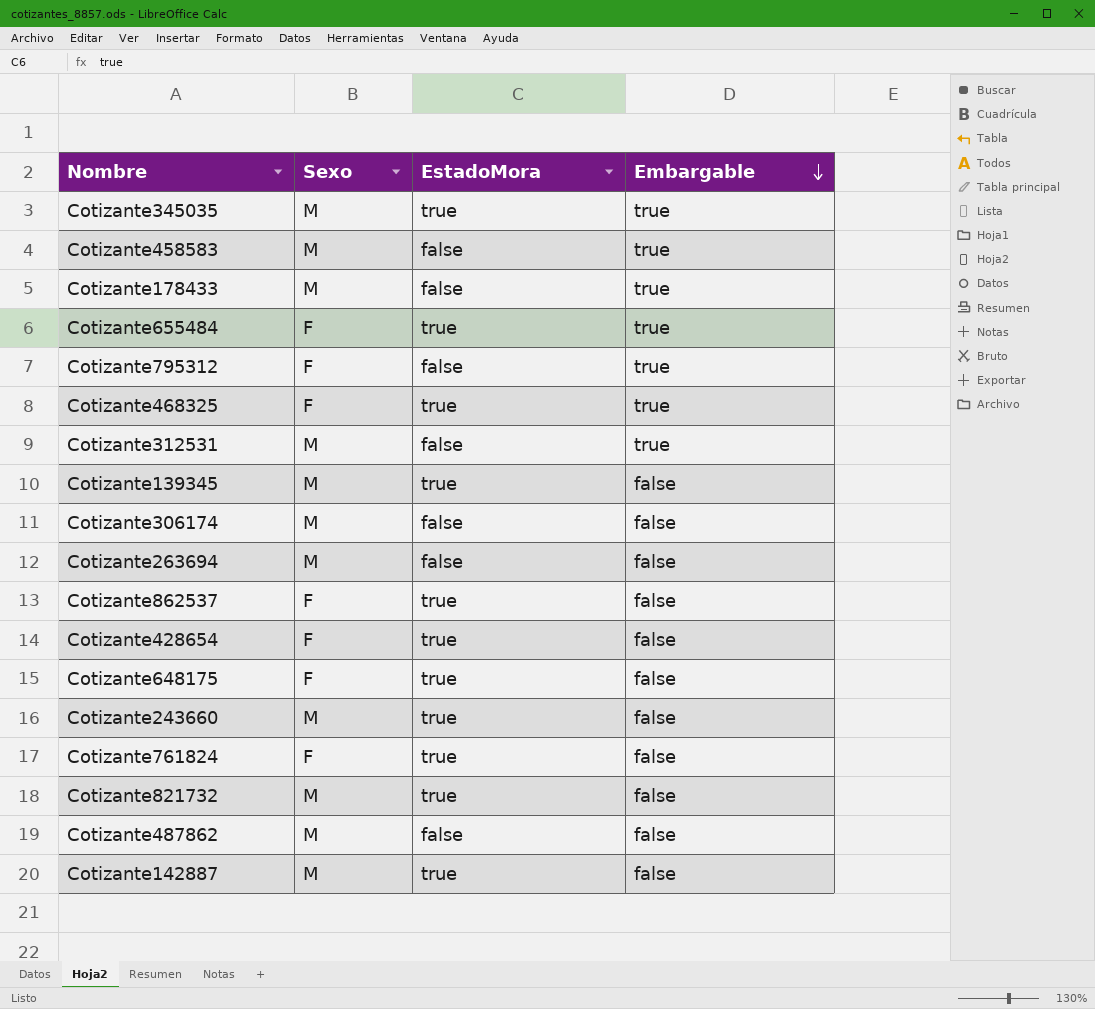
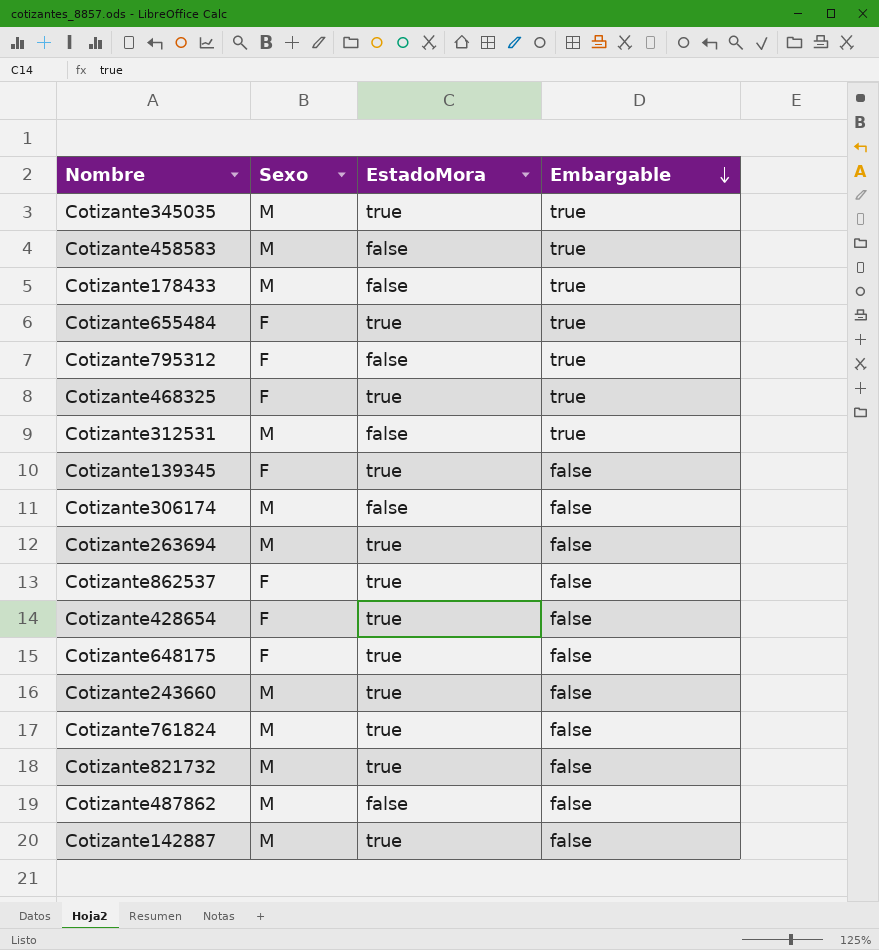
Cotizante139345 | Sexo: M -> F
Cotizante263694 | EstadoMora: false -> true
Cotizante761824 | Sexo: F -> M

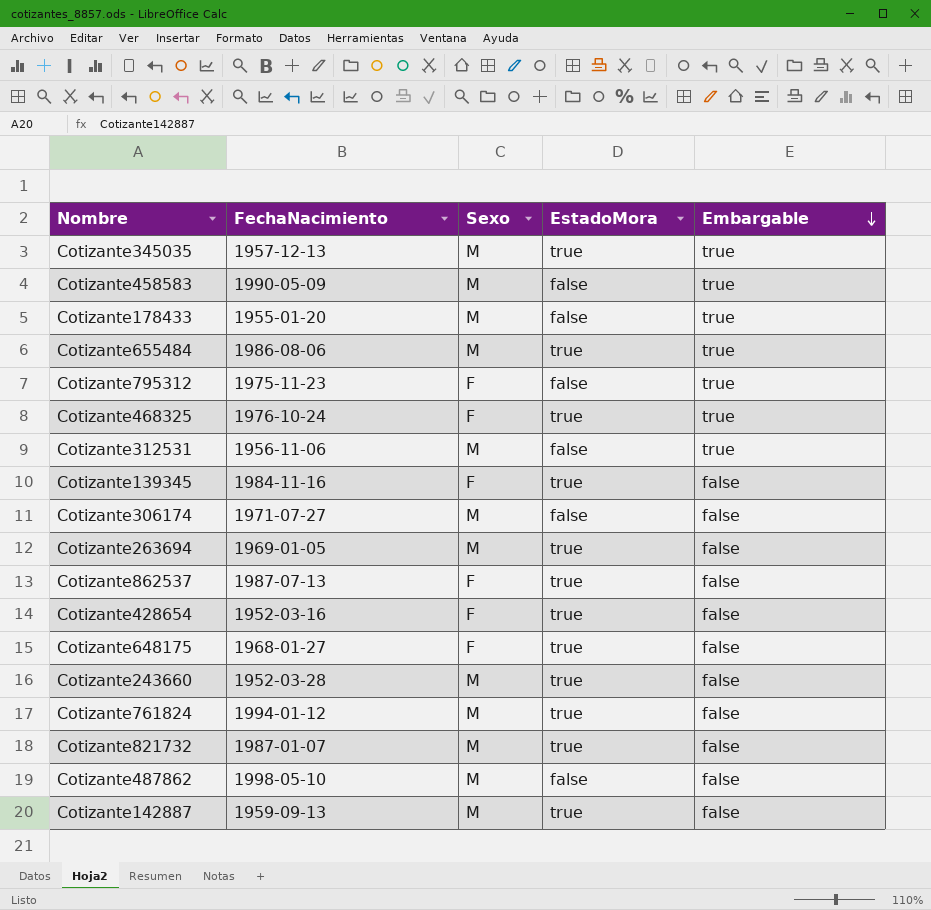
column FechaNacimiento | position: none -> 2
Cotizante655484 | Sexo: F -> M

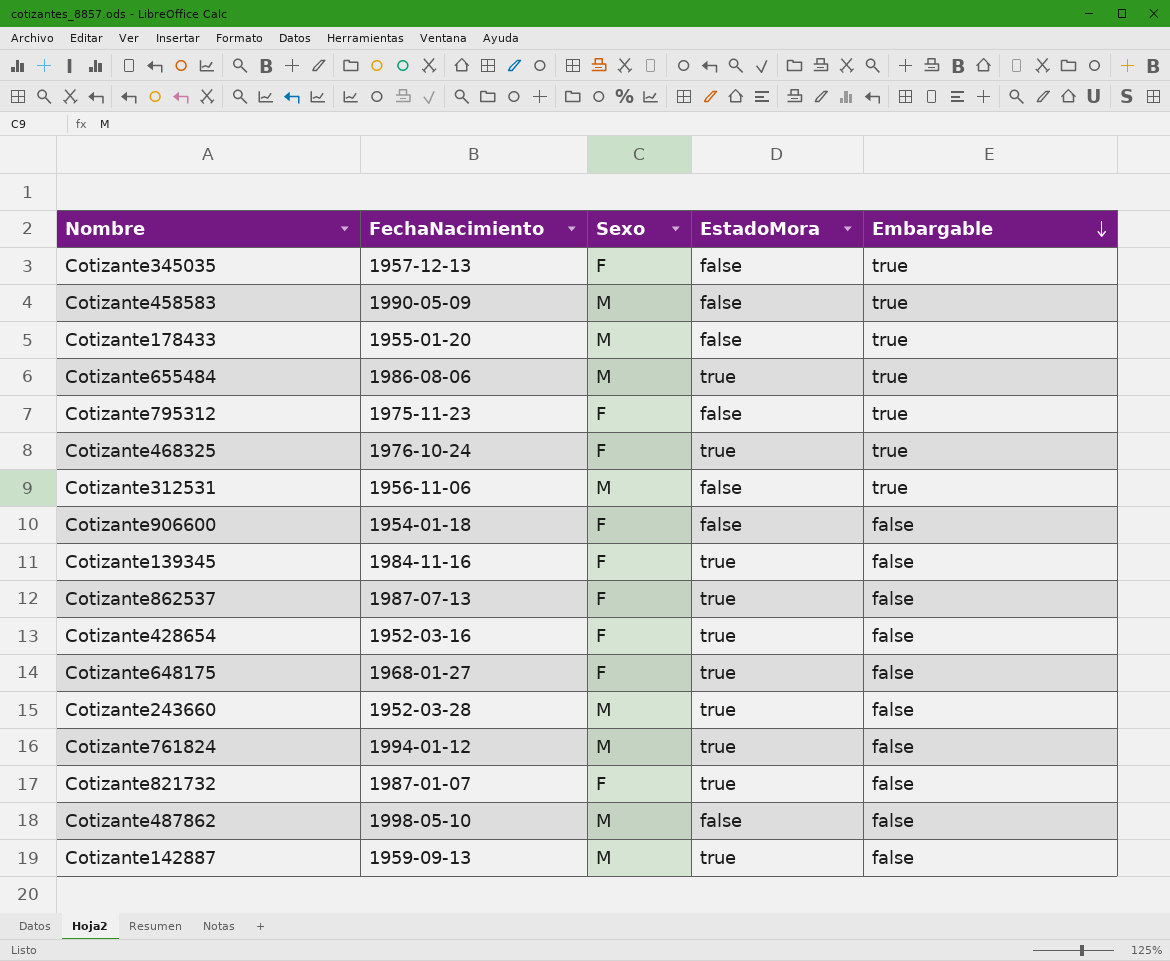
row Cotizante306174: 1971-07-27 | M | false | false -> none
row Cotizante263694: 1969-01-05 | M | true | false -> none
Cotizante345035 | Sexo: M -> F
Cotizante345035 | EstadoMora: true -> false
row Cotizante906600: none -> 1954-01-18 | F | false | false
Cotizante821732 | Sexo: M -> F

